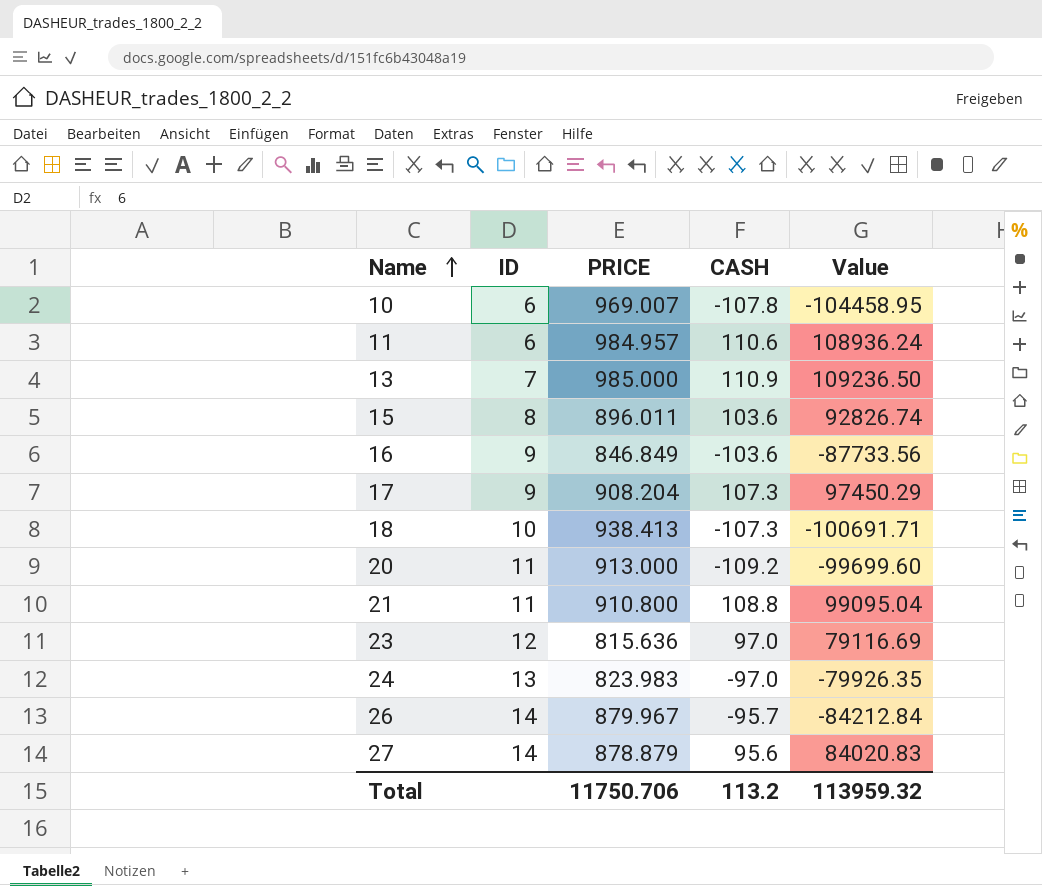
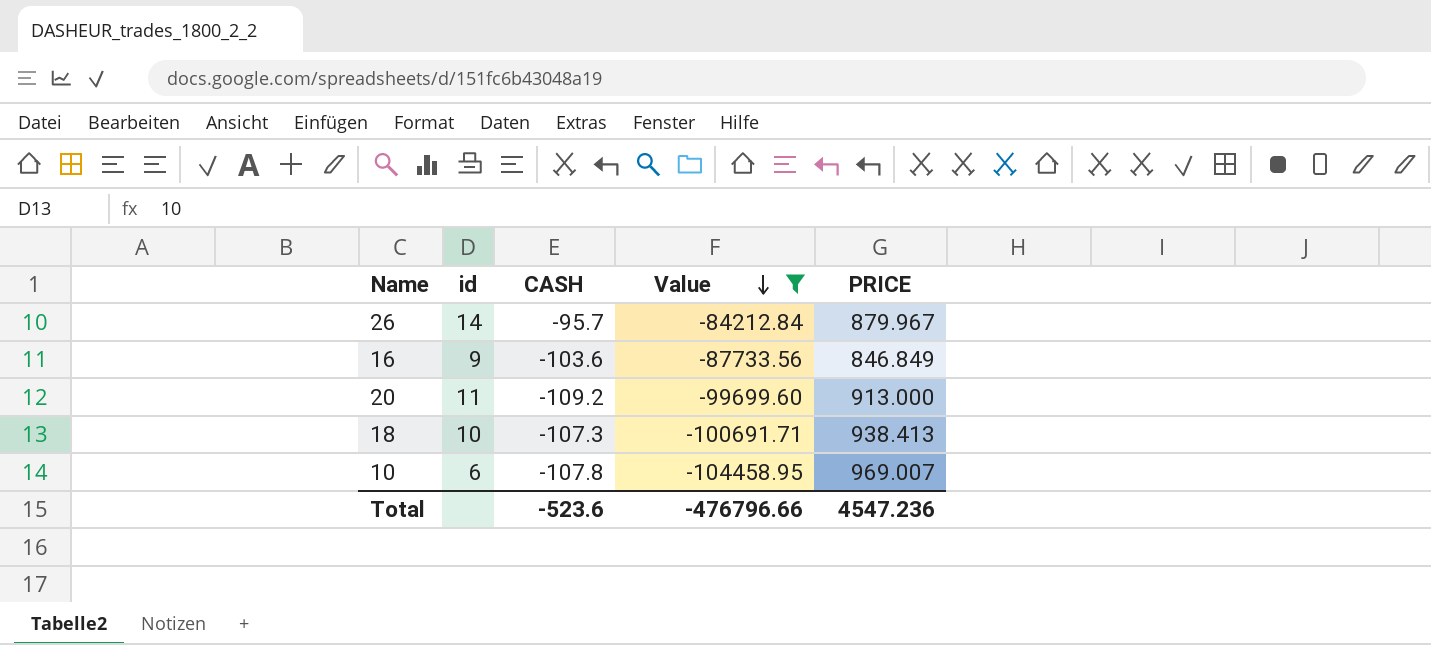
filter: none -> Value <= -84212.84
row order: Name ascending -> Value descending
column name: ID -> id
column PRICE | position: 3 -> 5
Total | CASH: 113.2 -> -523.6
Total | Value: 113959.32 -> -476796.66
Total | PRICE: 11750.706 -> 4547.236

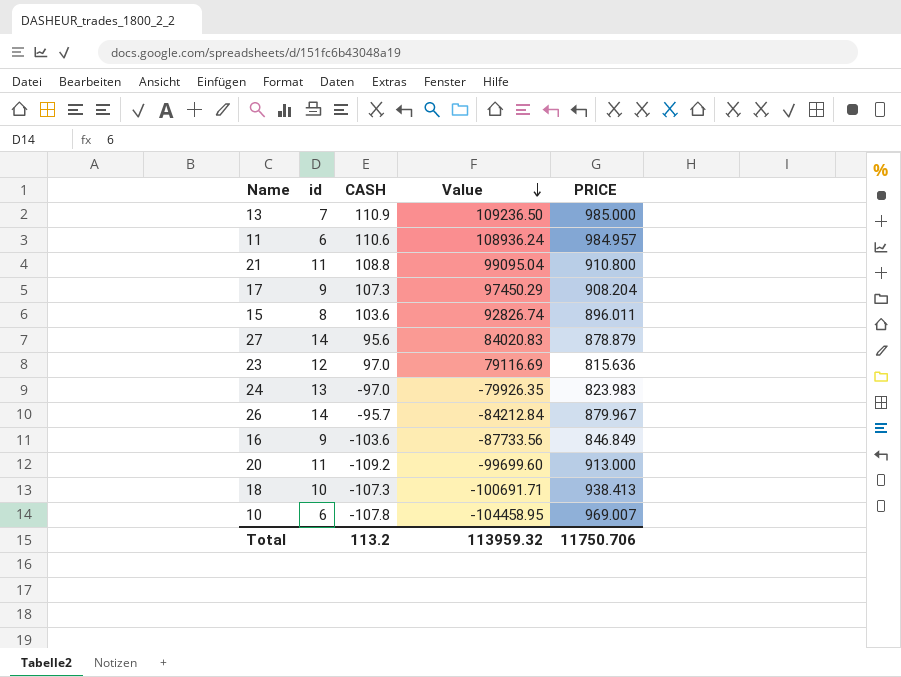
filter: Value <= -84212.84 -> none
Total | CASH: -523.6 -> 113.2
Total | Value: -476796.66 -> 113959.32
Total | PRICE: 4547.236 -> 11750.706

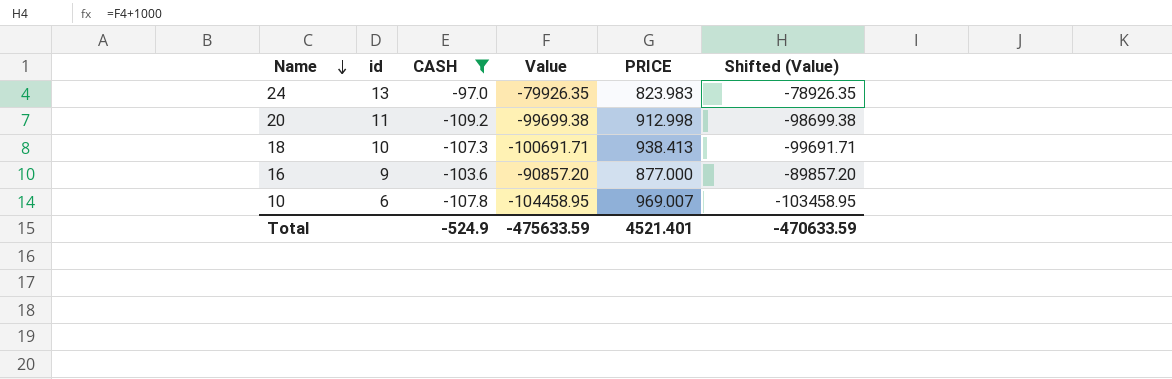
filter: none -> CASH <= -97.0
row order: Value descending -> Name descending
column Shifted (Value) | formula: none -> [Value] + 1000
20 | Value: -99699.60 -> -99699.38
20 | PRICE: 913.000 -> 912.998
16 | Value: -87733.56 -> -90857.20
16 | PRICE: 846.849 -> 877.000
Total | CASH: 113.2 -> -524.9
Total | Value: 113959.32 -> -475633.59
Total | PRICE: 11750.706 -> 4521.401

